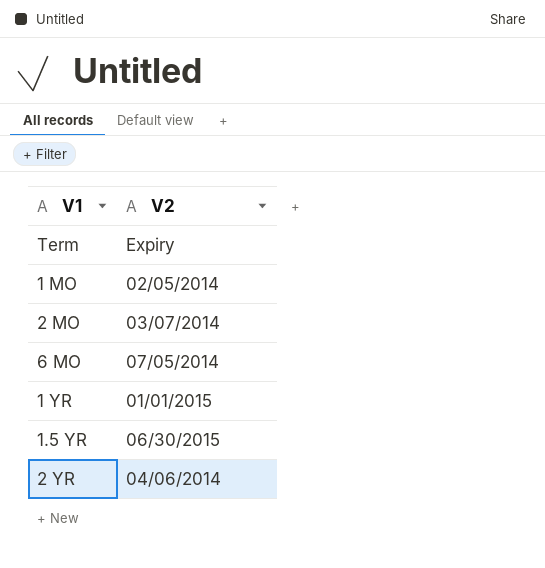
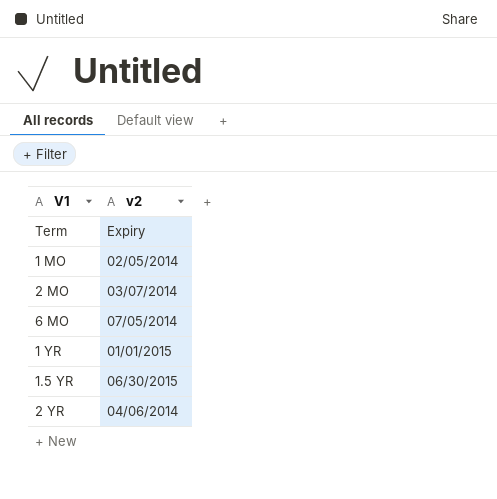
column name: V2 -> v2

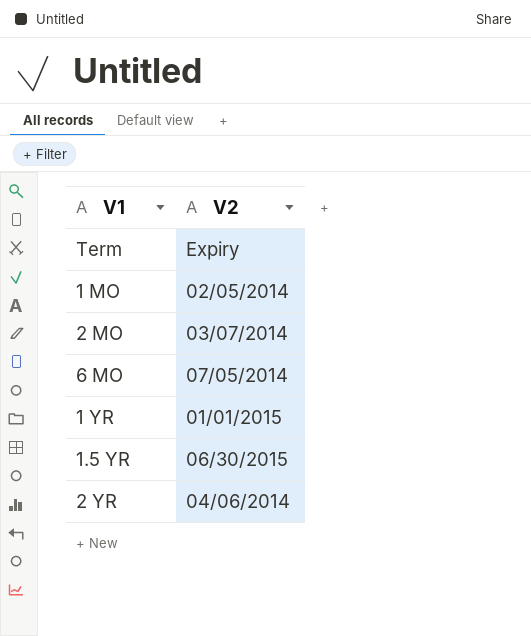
column name: v2 -> V2

